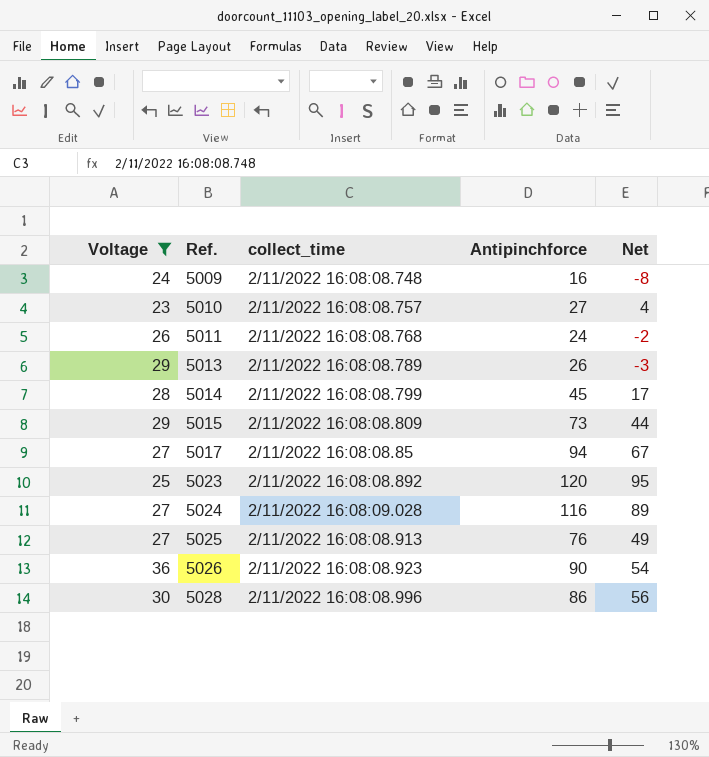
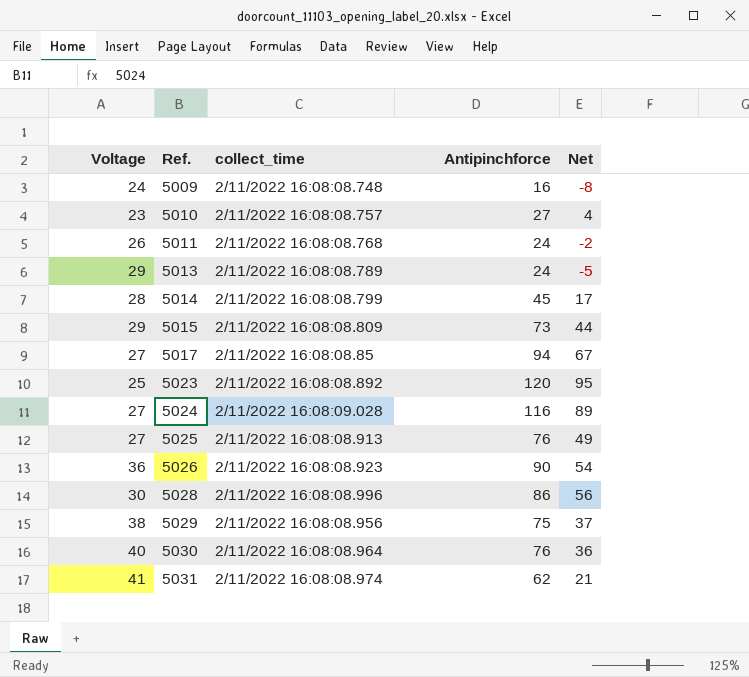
filter: Voltage <= 36 -> none
5013 | Antipinchforce: 26 -> 24
5013 | Net: -3 -> -5

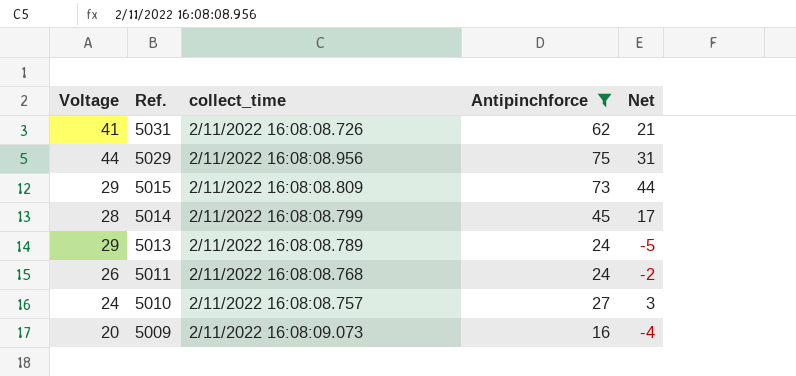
filter: none -> Antipinchforce <= 75
row order: Ref. ascending -> Ref. descending
5031 | collect_time: 2/11/2022 16:08:08.974 -> 2/11/2022 16:08:08.726
5029 | Voltage: 38 -> 44
5029 | Net: 37 -> 31
5010 | Voltage: 23 -> 24
5010 | Net: 4 -> 3
5009 | Voltage: 24 -> 20
5009 | collect_time: 2/11/2022 16:08:08.748 -> 2/11/2022 16:08:09.073
5009 | Net: -8 -> -4

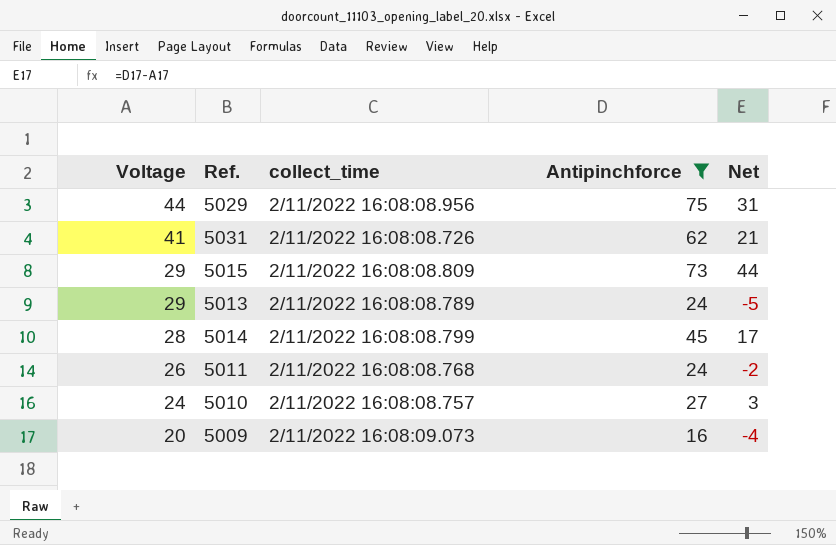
row order: Ref. descending -> Voltage descending

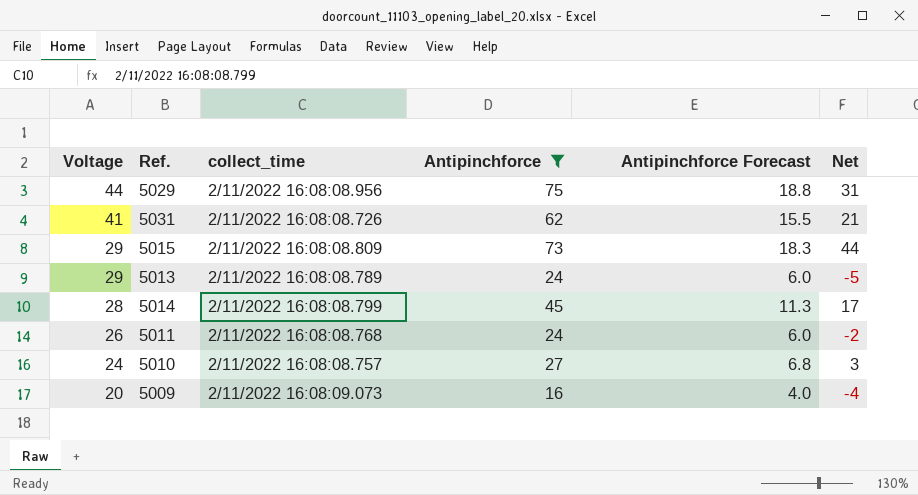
column Antipinchforce Forecast | formula: none -> [Antipinchforce] * 0.25

